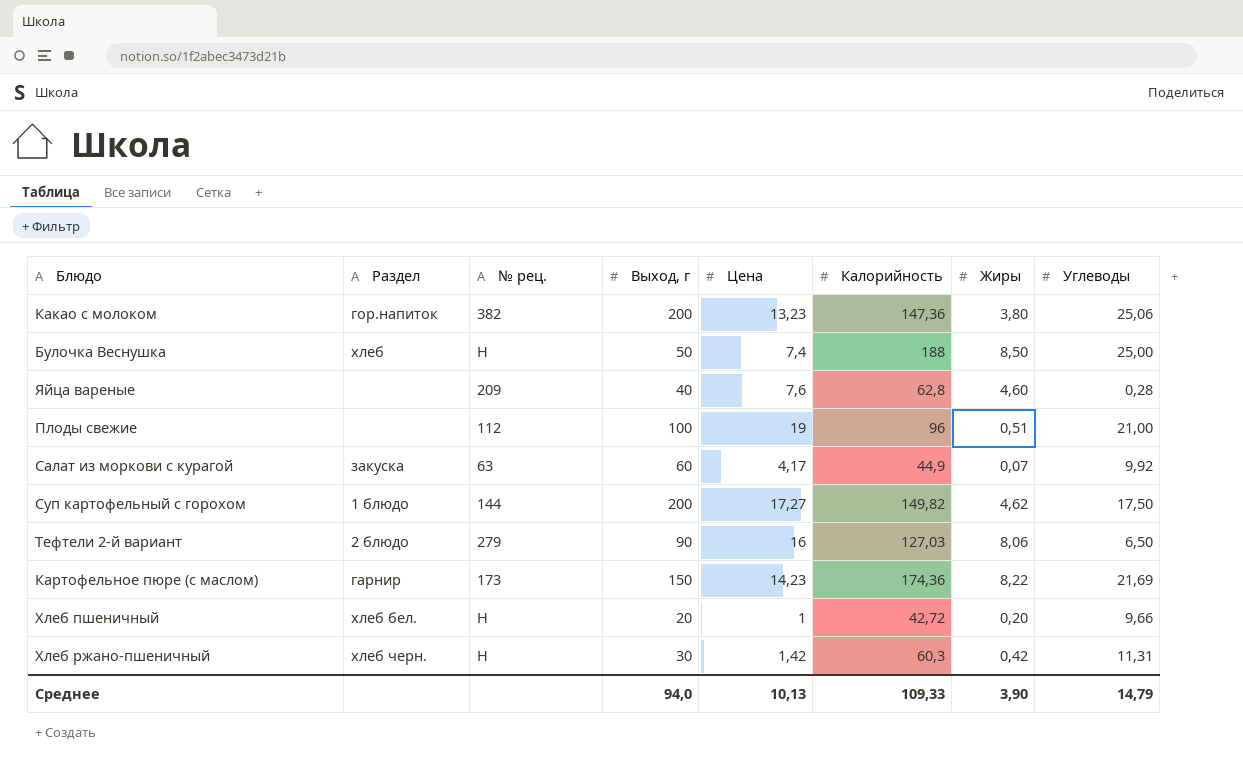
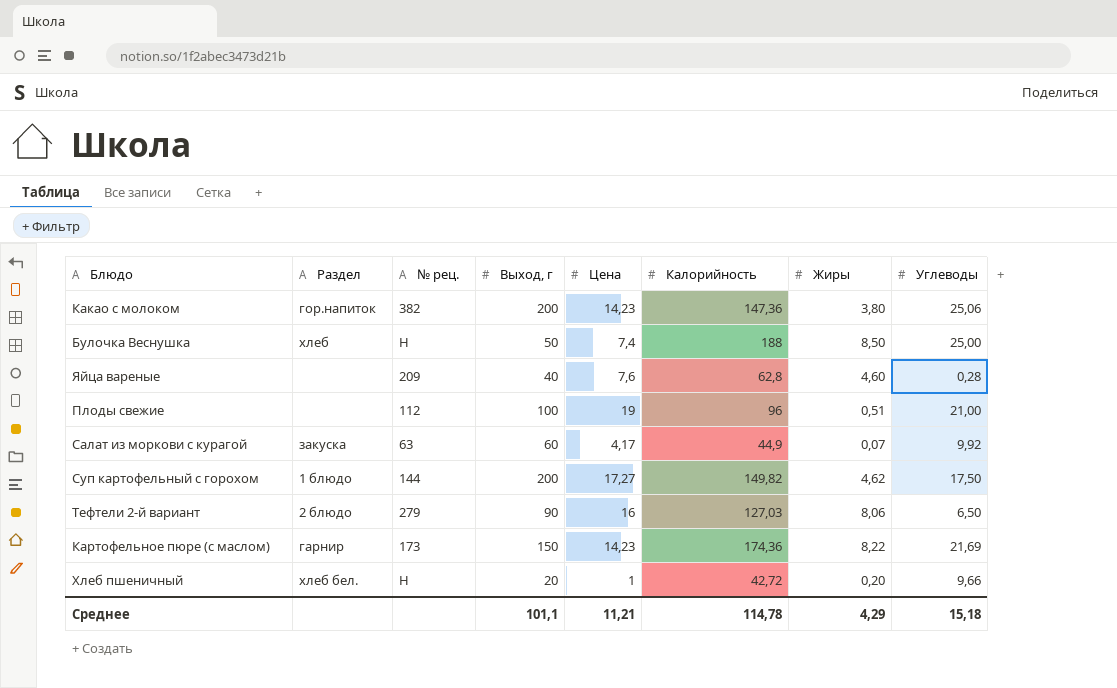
row Хлеб ржано-пшеничный: хлеб черн. | Н | 30 | 1,42 | 60,3 | 0,42 | 11,31 -> none
Какао с молоком | Цена: 13,23 -> 14,23
Среднее | Выход, г: 94,0 -> 101,1
Среднее | Цена: 10,13 -> 11,21
Среднее | Калорийность: 109,33 -> 114,78
Среднее | Жиры: 3,90 -> 4,29
Среднее | Углеводы: 14,79 -> 15,18

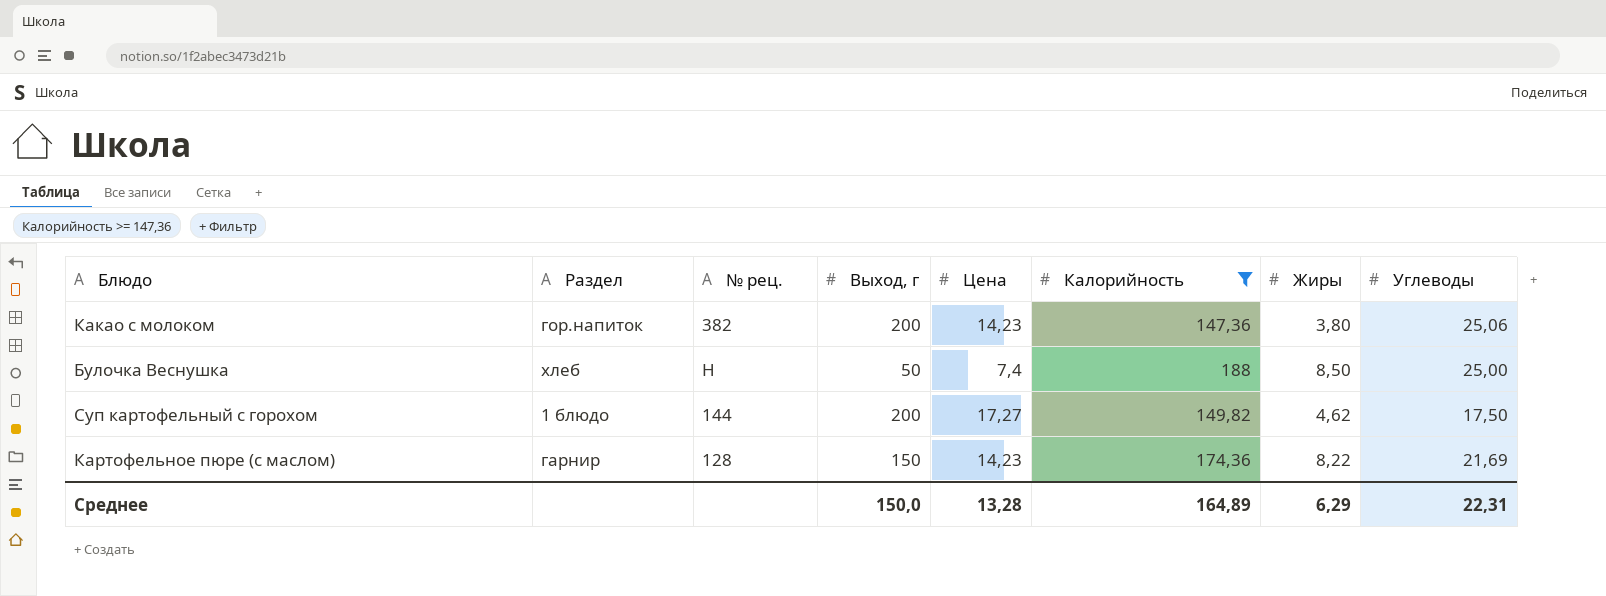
filter: none -> Калорийность >= 147,36
Картофельное пюре (с маслом) | № рец.: 173 -> 128
Среднее | Выход, г: 101,1 -> 150,0
Среднее | Цена: 11,21 -> 13,28
Среднее | Калорийность: 114,78 -> 164,89
Среднее | Жиры: 4,29 -> 6,29
Среднее | Углеводы: 15,18 -> 22,31

